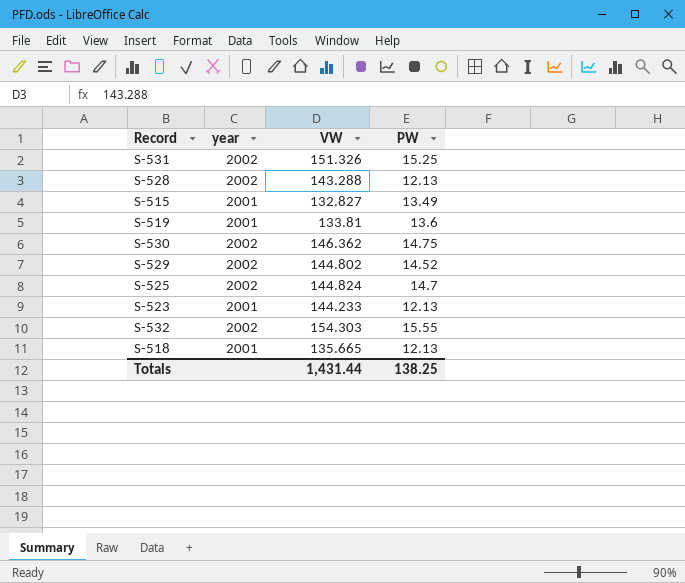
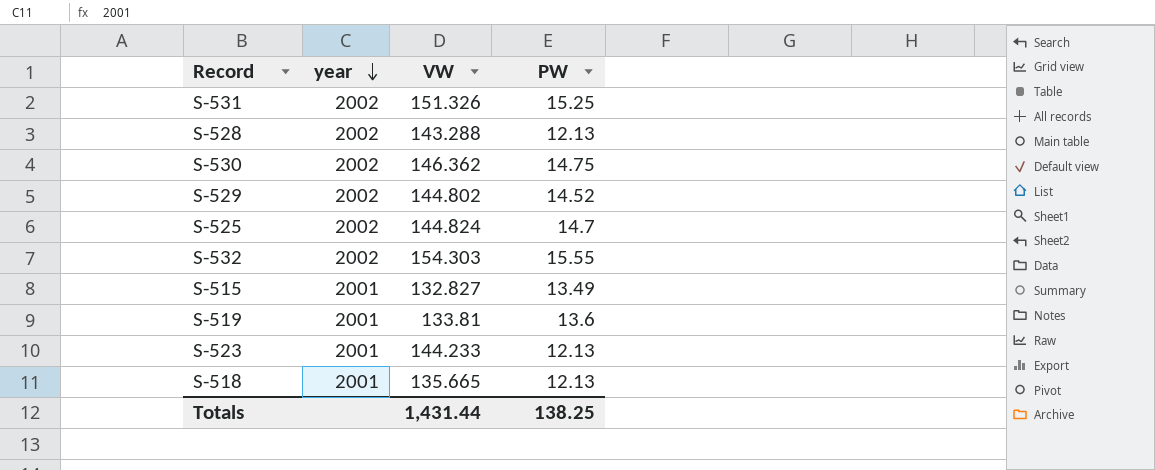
row order: none -> year descending

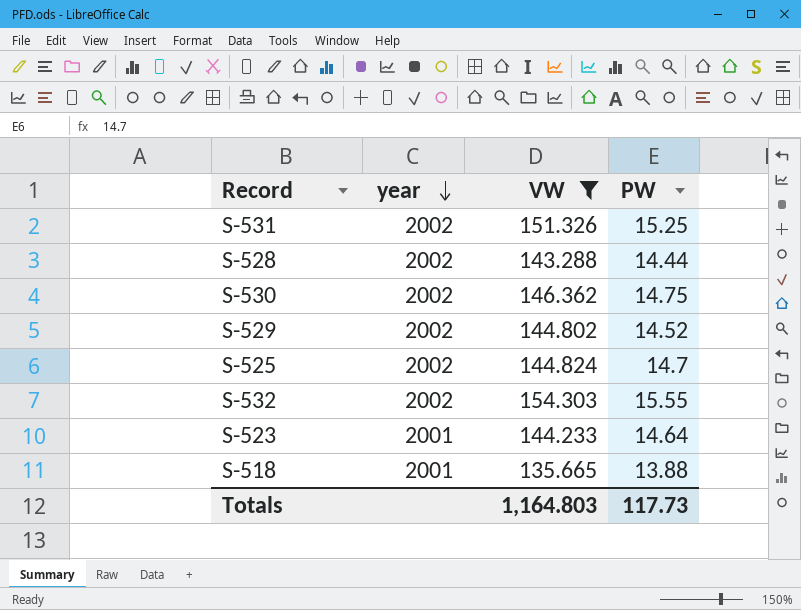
filter: none -> VW >= 135.665
S-528 | PW: 12.13 -> 14.44
S-523 | PW: 12.13 -> 14.64
S-518 | PW: 12.13 -> 13.88
Totals | VW: 1,431.44 -> 1,164.803
Totals | PW: 138.25 -> 117.73

